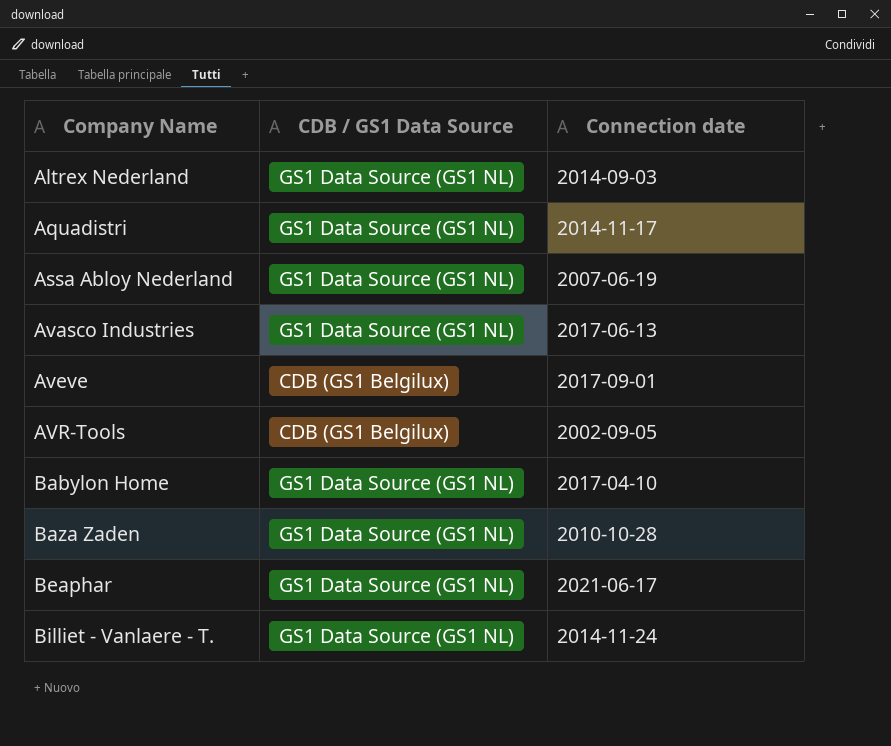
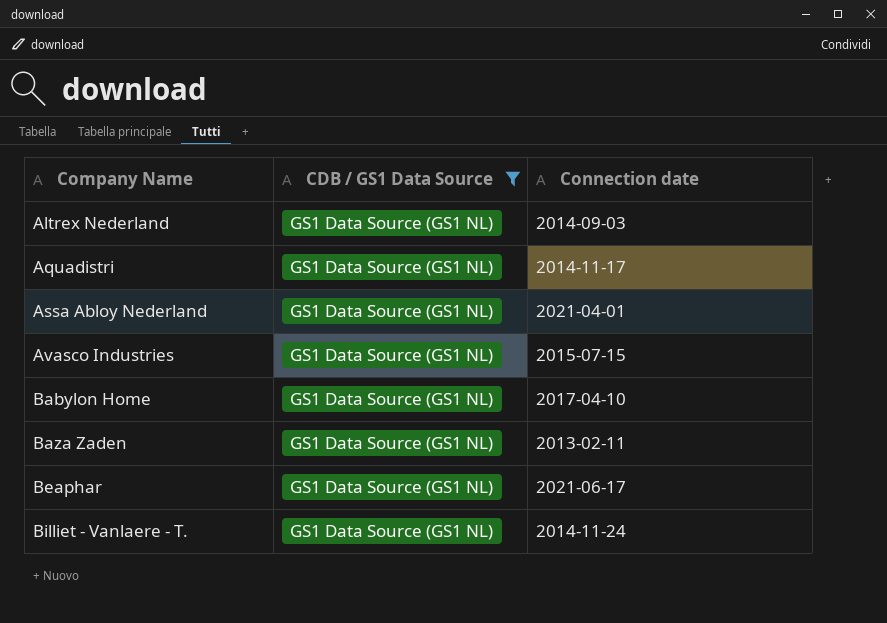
filter: none -> CDB / GS1 Data Source = GS1 Data Source (GS1 NL)
Assa Abloy Nederland | Connection date: 2007-06-19 -> 2021-04-01
Avasco Industries | Connection date: 2017-06-13 -> 2015-07-15
Baza Zaden | Connection date: 2010-10-28 -> 2013-02-11

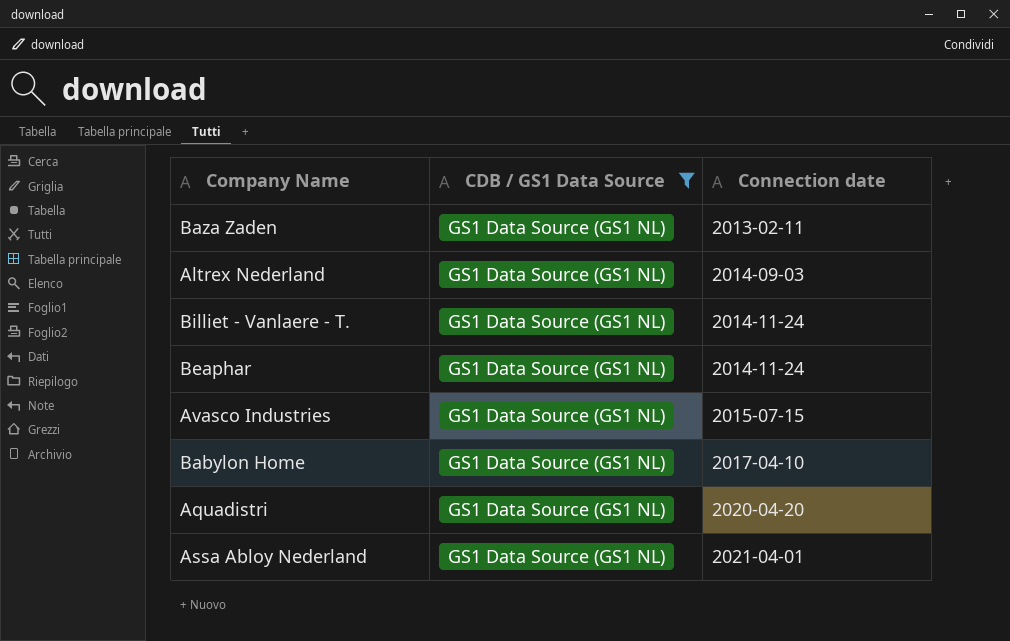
row order: Company Name ascending -> Connection date ascending
Beaphar | Connection date: 2021-06-17 -> 2014-11-24
Aquadistri | Connection date: 2014-11-17 -> 2020-04-20

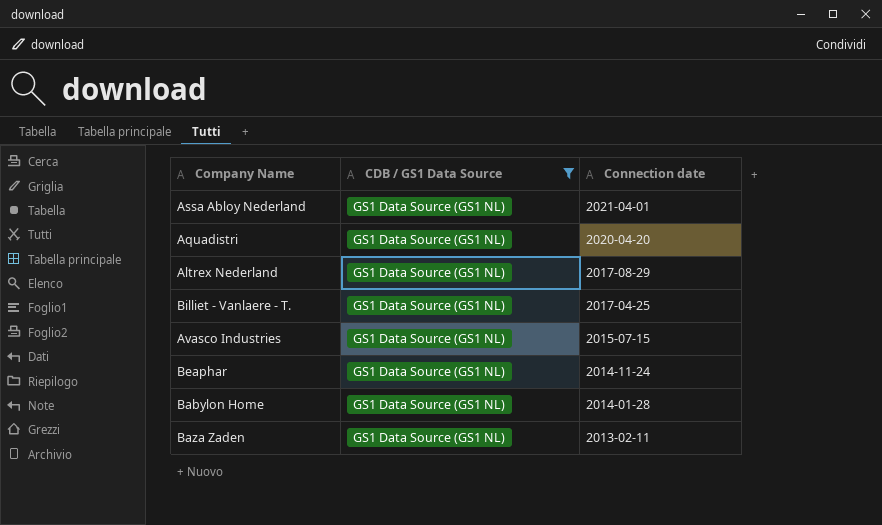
row order: Connection date ascending -> Connection date descending
Altrex Nederland | Connection date: 2014-09-03 -> 2017-08-29
Billiet - Vanlaere - T. | Connection date: 2014-11-24 -> 2017-04-25
Babylon Home | Connection date: 2017-04-10 -> 2014-01-28

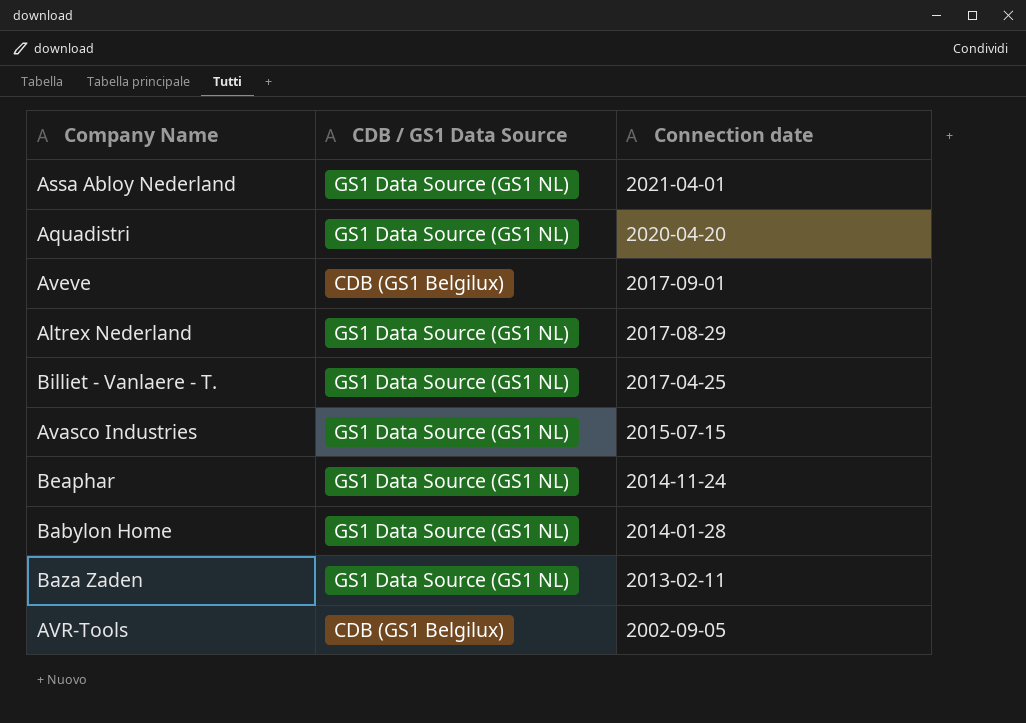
filter: CDB / GS1 Data Source = GS1 Data Source (GS1 NL) -> none

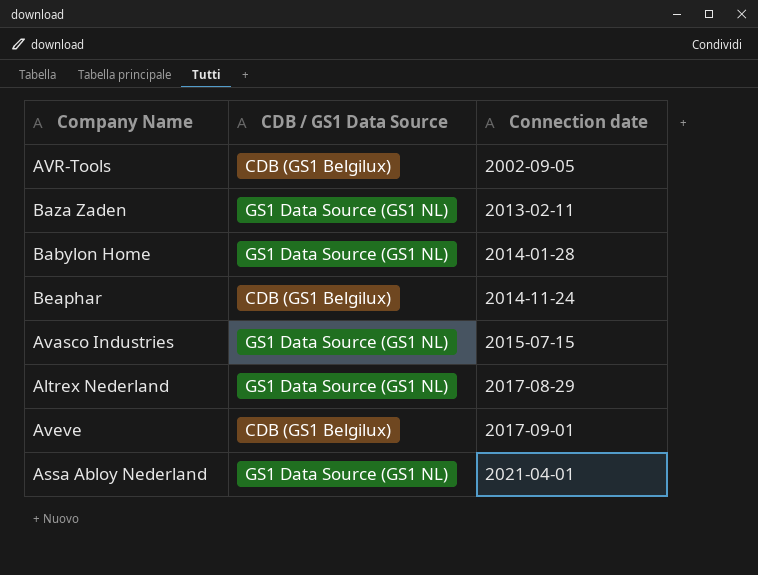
row order: Connection date descending -> Connection date ascending
row Aquadistri: GS1 Data Source (GS1 NL) | 2020-04-20 -> none
row Billiet - Vanlaere - T.: GS1 Data Source (GS1 NL) | 2017-04-25 -> none
Beaphar | CDB / GS1 Data Source: GS1 Data Source (GS1 NL) -> CDB (GS1 Belgilux)

